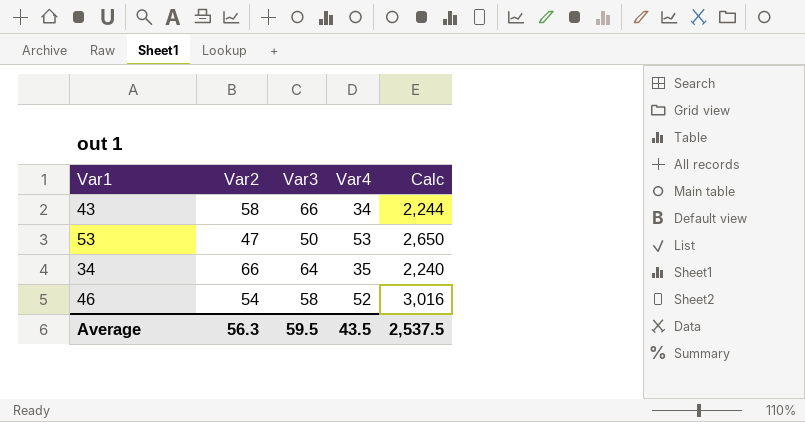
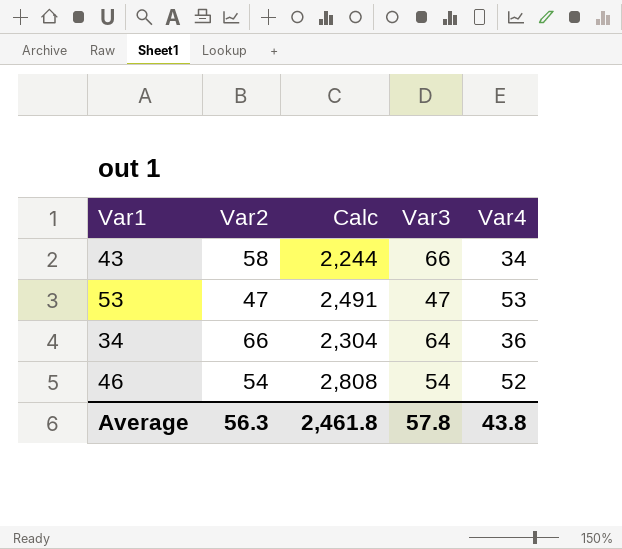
column Calc | position: 5 -> 3
53 | Calc: 2,650 -> 2,491
53 | Var3: 50 -> 47
34 | Calc: 2,240 -> 2,304
34 | Var4: 35 -> 36
46 | Calc: 3,016 -> 2,808
46 | Var3: 58 -> 54
Average | Calc: 2,537.5 -> 2,461.8
Average | Var3: 59.5 -> 57.8
Average | Var4: 43.5 -> 43.8

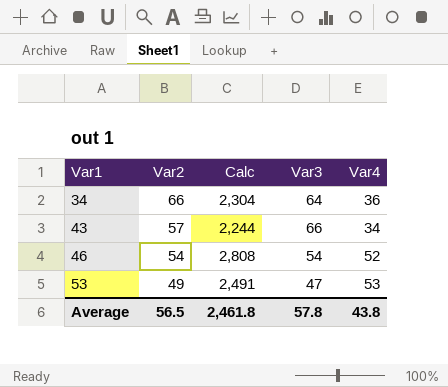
row order: none -> Var1 ascending
43 | Var2: 58 -> 57
53 | Var2: 47 -> 49
Average | Var2: 56.3 -> 56.5

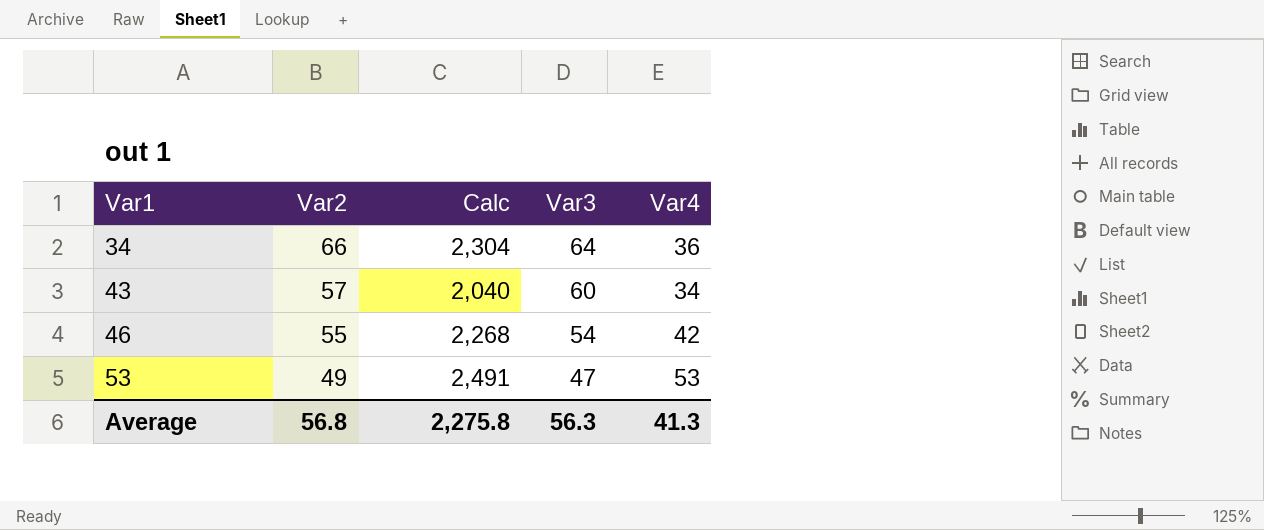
43 | Calc: 2,244 -> 2,040
43 | Var3: 66 -> 60
46 | Var2: 54 -> 55
46 | Calc: 2,808 -> 2,268
46 | Var4: 52 -> 42
Average | Var2: 56.5 -> 56.8
Average | Calc: 2,461.8 -> 2,275.8
Average | Var3: 57.8 -> 56.3
Average | Var4: 43.8 -> 41.3

